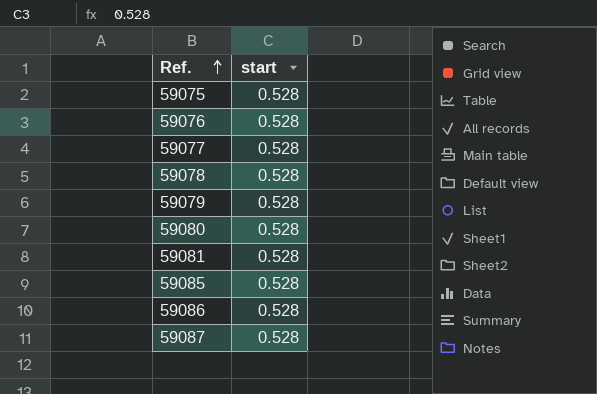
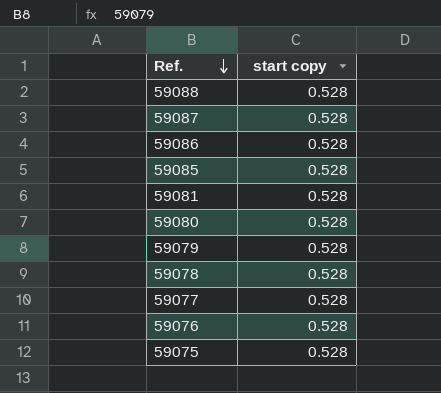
row order: Ref. ascending -> Ref. descending
column name: start -> start copy
row 59088: none -> 0.528

